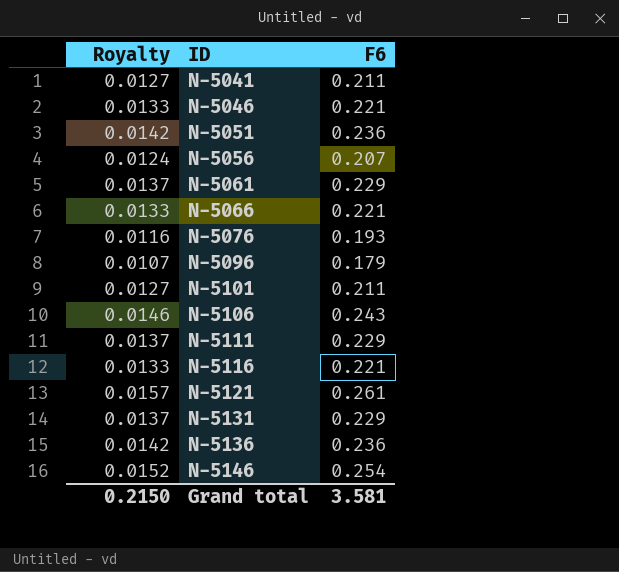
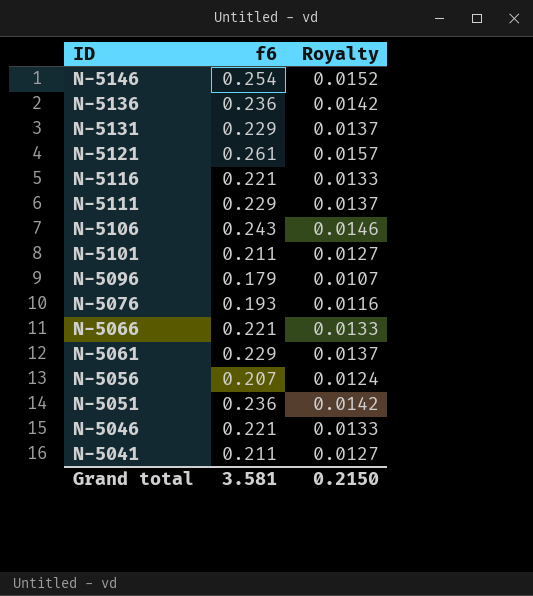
row order: ID ascending -> ID descending
column name: F6 -> f6
column Royalty | position: 1 -> 3

